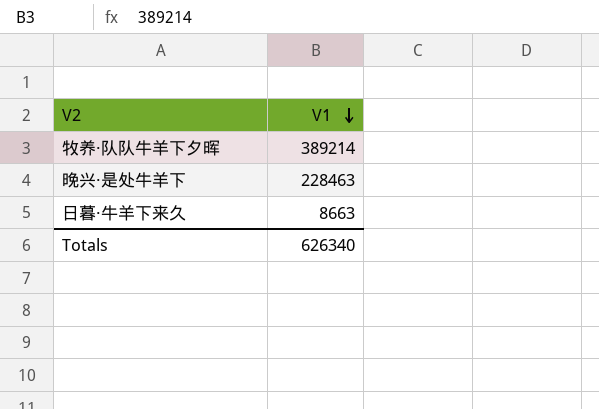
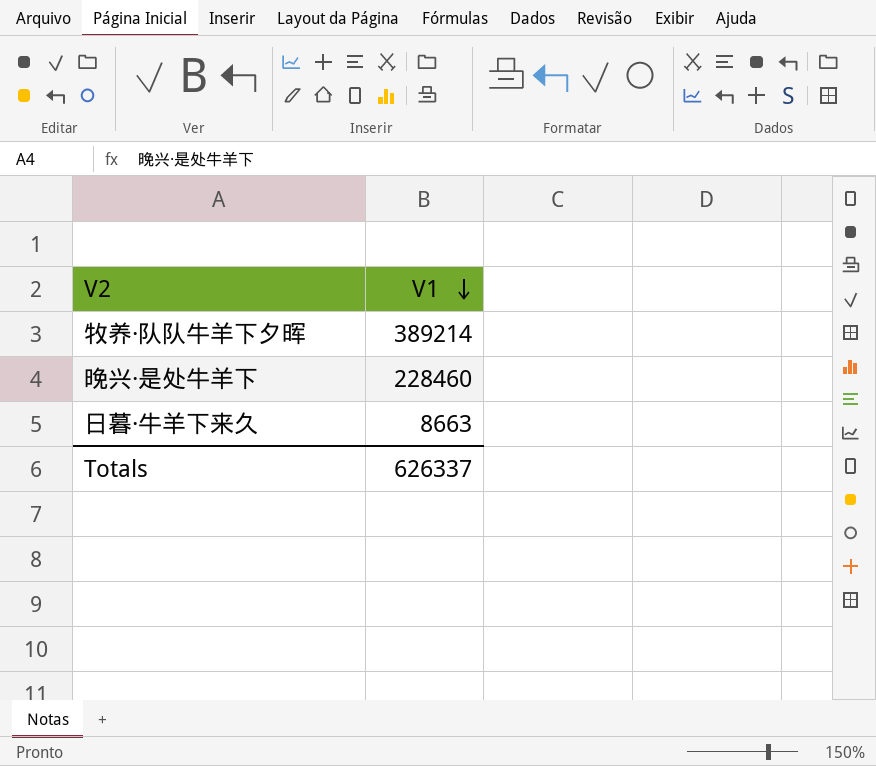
晚兴·是处牛羊下 | V1: 228463 -> 228460
Totals | V1: 626340 -> 626337

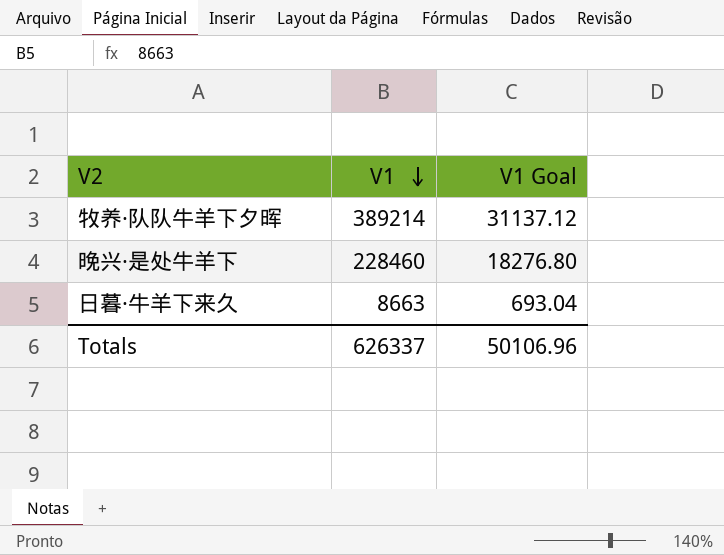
column V1 Goal | formula: none -> [V1] * 0.08

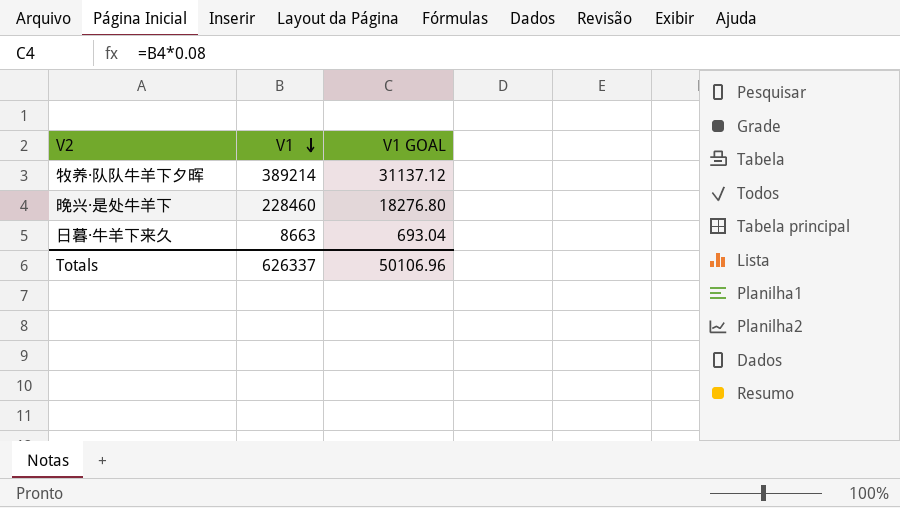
column name: V1 Goal -> V1 GOAL

